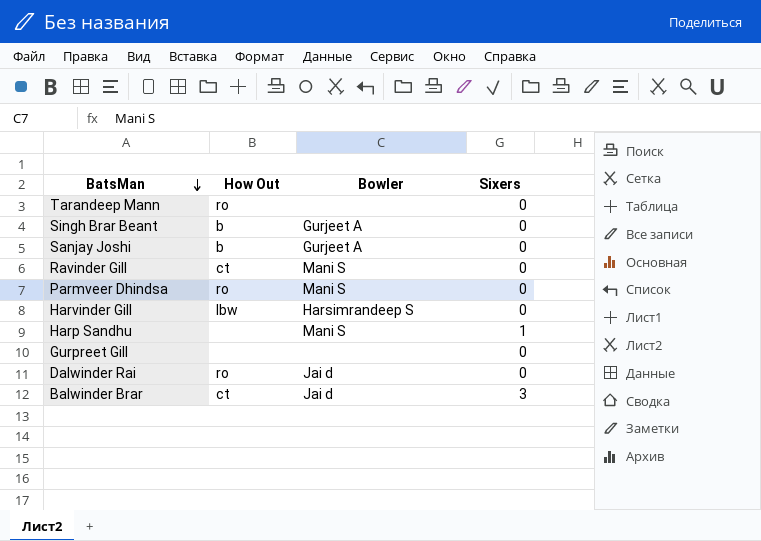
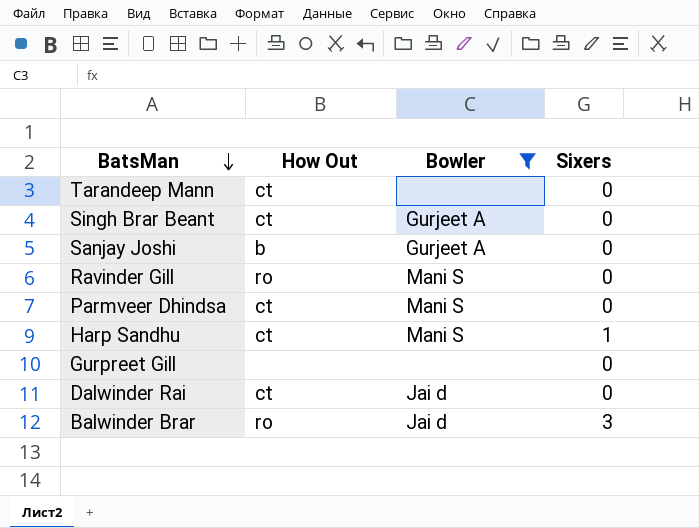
filter: none -> Bowler != Harsimrandeep S
Tarandeep Mann | How Out: ro -> ct
Singh Brar Beant | How Out: b -> ct
Ravinder Gill | How Out: ct -> ro
Parmveer Dhindsa | How Out: ro -> ct
Harp Sandhu | How Out: none -> ct
Dalwinder Rai | How Out: ro -> ct
Balwinder Brar | How Out: ct -> ro

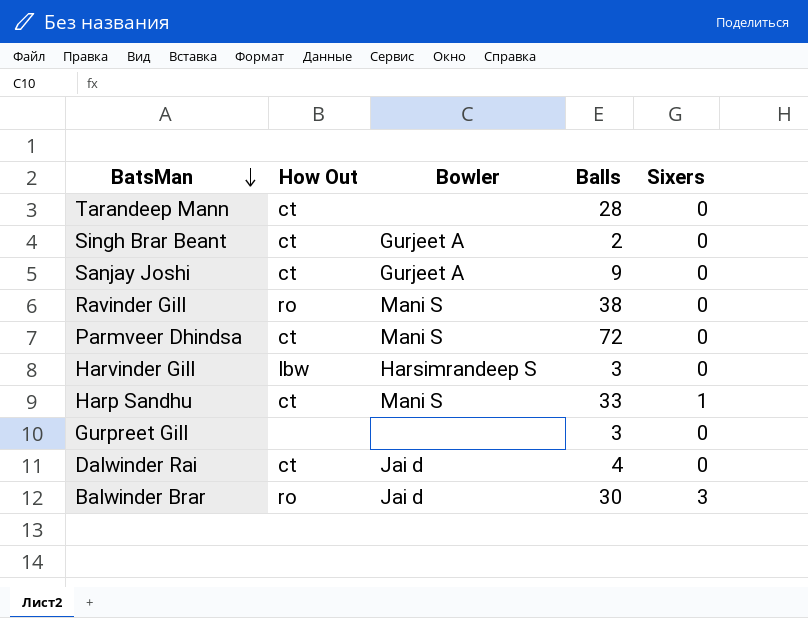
filter: Bowler != Harsimrandeep S -> none
column Balls | position: none -> 4
Sanjay Joshi | How Out: b -> ct

